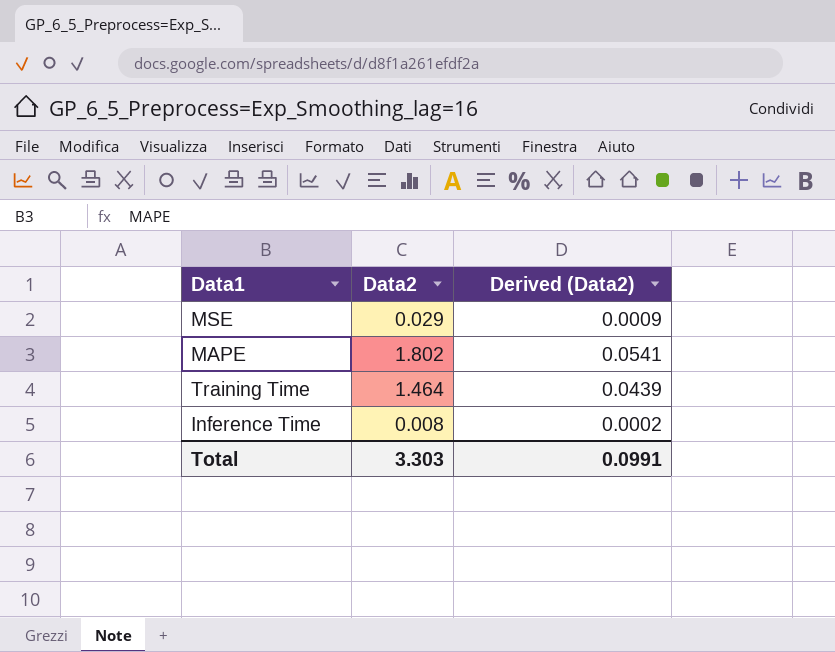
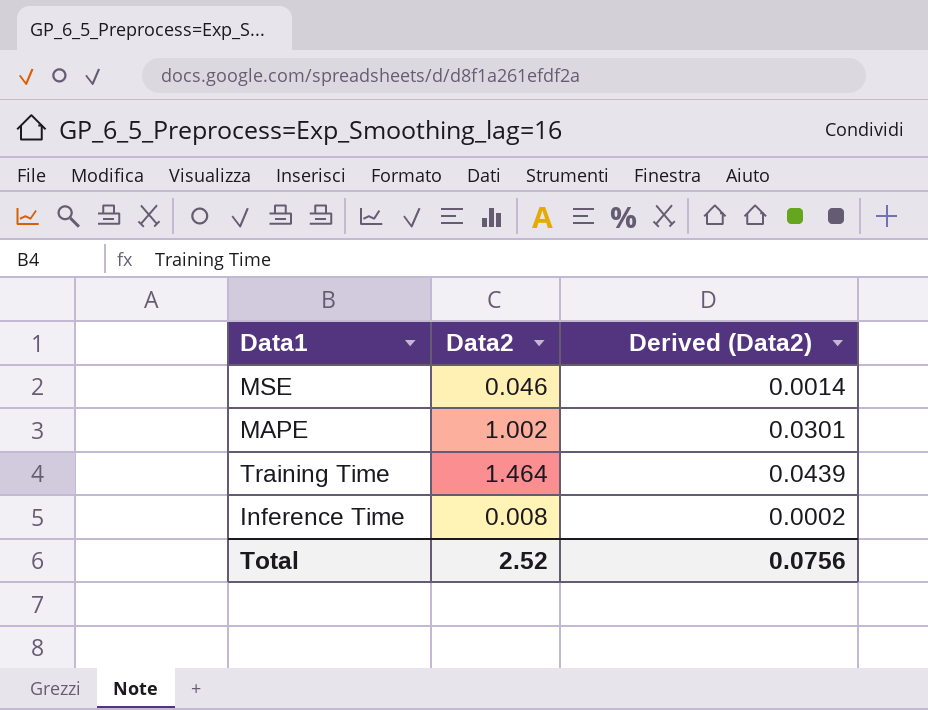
MSE | Data2: 0.029 -> 0.046
MSE | Derived (Data2): 0.0009 -> 0.0014
MAPE | Data2: 1.802 -> 1.002
MAPE | Derived (Data2): 0.0541 -> 0.0301
Total | Data2: 3.303 -> 2.52
Total | Derived (Data2): 0.0991 -> 0.0756

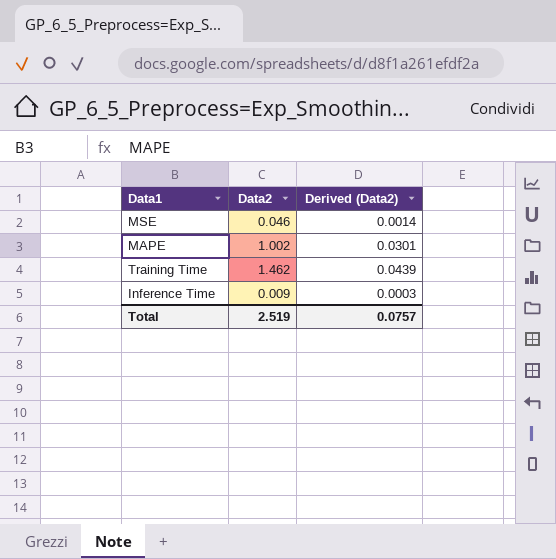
Training Time | Data2: 1.464 -> 1.462
Inference Time | Data2: 0.008 -> 0.009
Inference Time | Derived (Data2): 0.0002 -> 0.0003
Total | Data2: 2.52 -> 2.519
Total | Derived (Data2): 0.0756 -> 0.0757

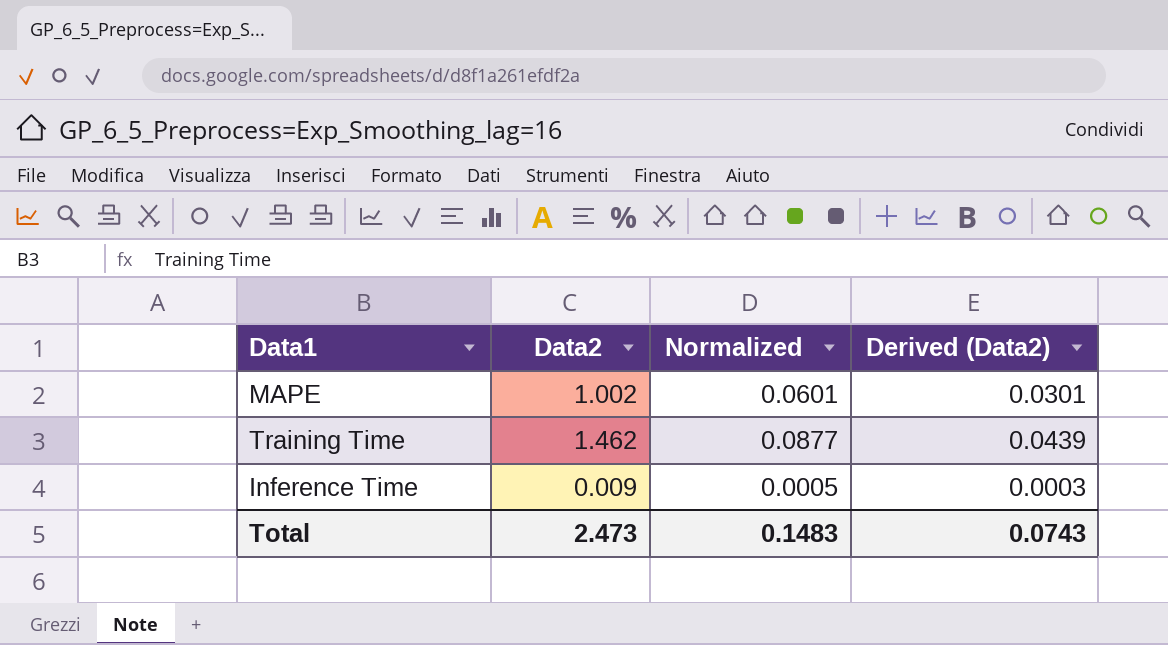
column Normalized | formula: none -> [Data2] * 0.06
row MSE: 0.046 | 0.0014 -> none
Total | Data2: 2.519 -> 2.473
Total | Derived (Data2): 0.0757 -> 0.0743

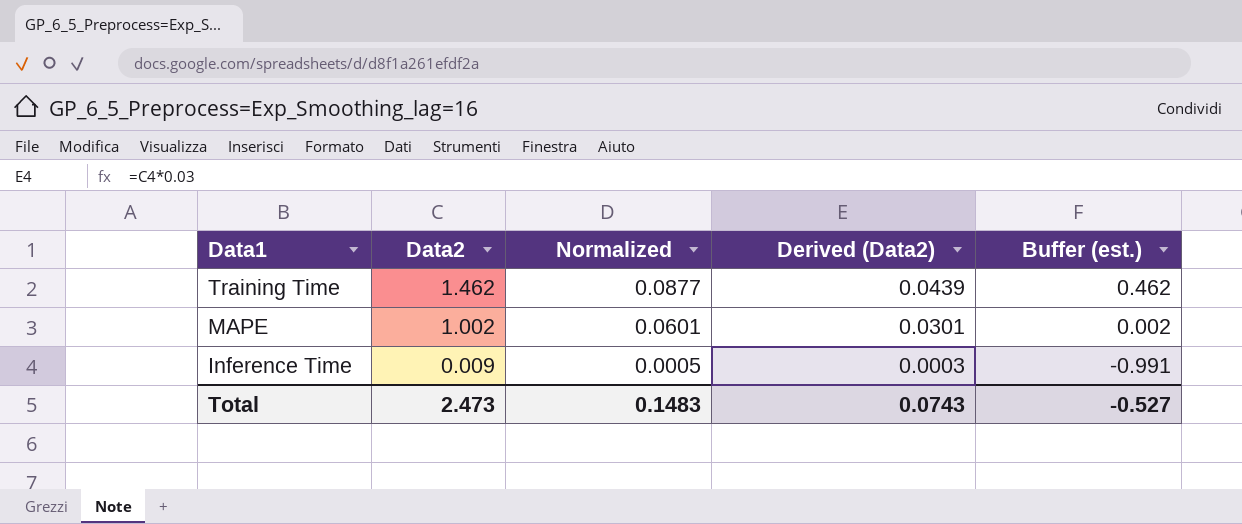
row order: none -> Data1 descending
column Buffer (est.) | formula: none -> [Data2] - 1

